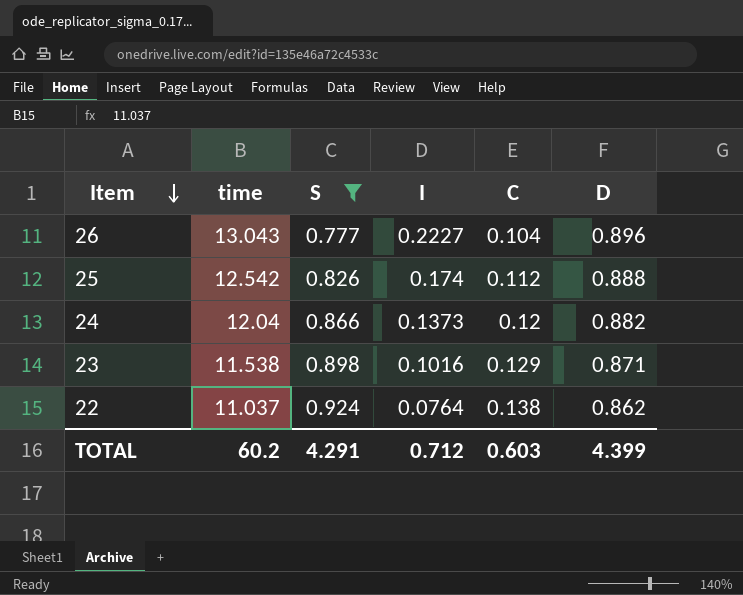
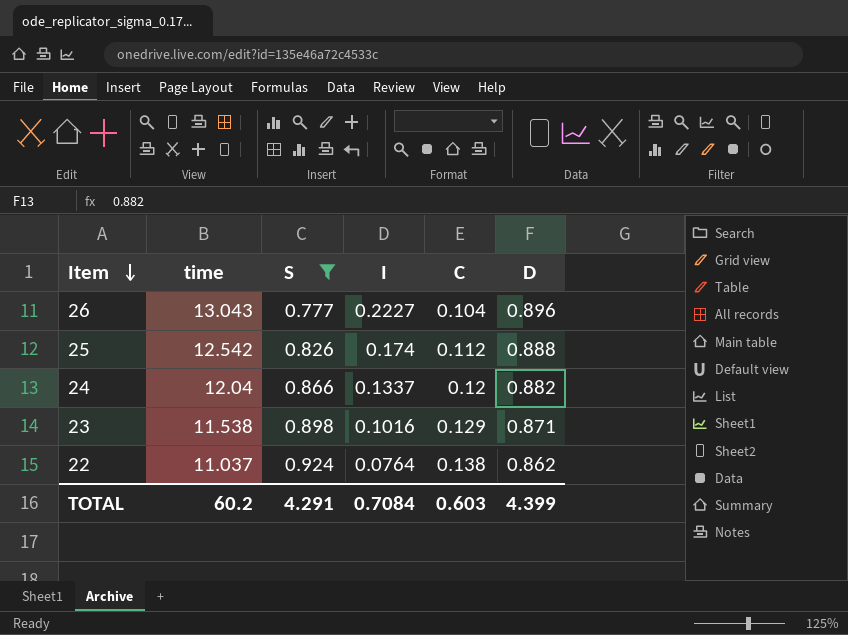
24 | I: 0.1373 -> 0.1337
TOTAL | I: 0.712 -> 0.7084

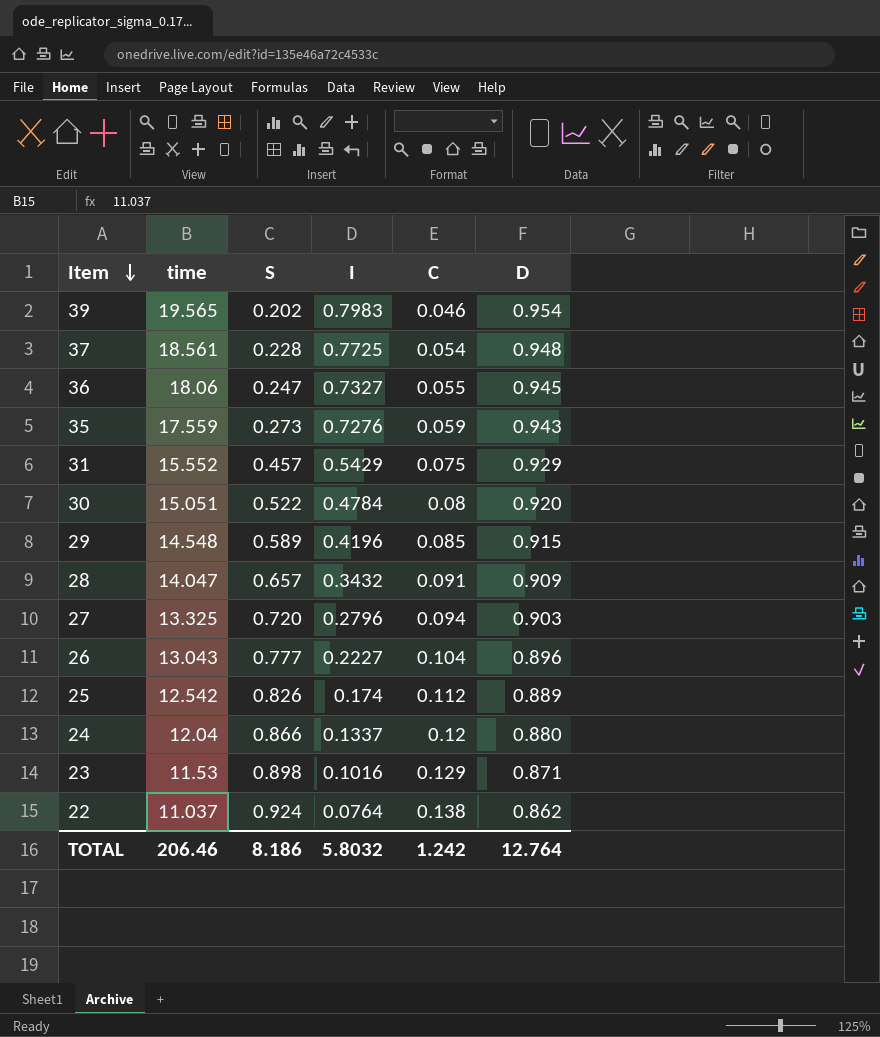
filter: S >= 0.777 -> none
25 | D: 0.888 -> 0.889
24 | D: 0.882 -> 0.880
23 | time: 11.538 -> 11.53
TOTAL | time: 60.2 -> 206.46
TOTAL | S: 4.291 -> 8.186
TOTAL | I: 0.7084 -> 5.8032
TOTAL | C: 0.603 -> 1.242
TOTAL | D: 4.399 -> 12.764

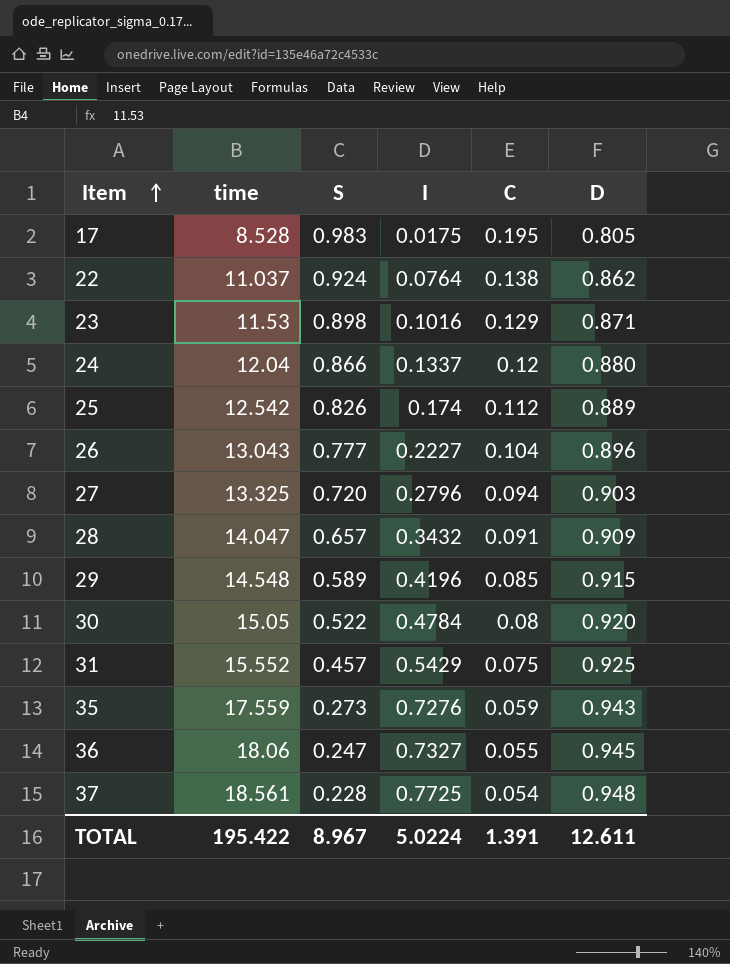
row order: Item descending -> Item ascending
row 39: 19.565 | 0.202 | 0.7983 | 0.046 | 0.954 -> none
row 17: none -> 8.528 | 0.983 | 0.0175 | 0.195 | 0.805
30 | time: 15.051 -> 15.05
31 | D: 0.929 -> 0.925
TOTAL | time: 206.46 -> 195.422
TOTAL | S: 8.186 -> 8.967
TOTAL | I: 5.8032 -> 5.0224
TOTAL | C: 1.242 -> 1.391
TOTAL | D: 12.764 -> 12.611

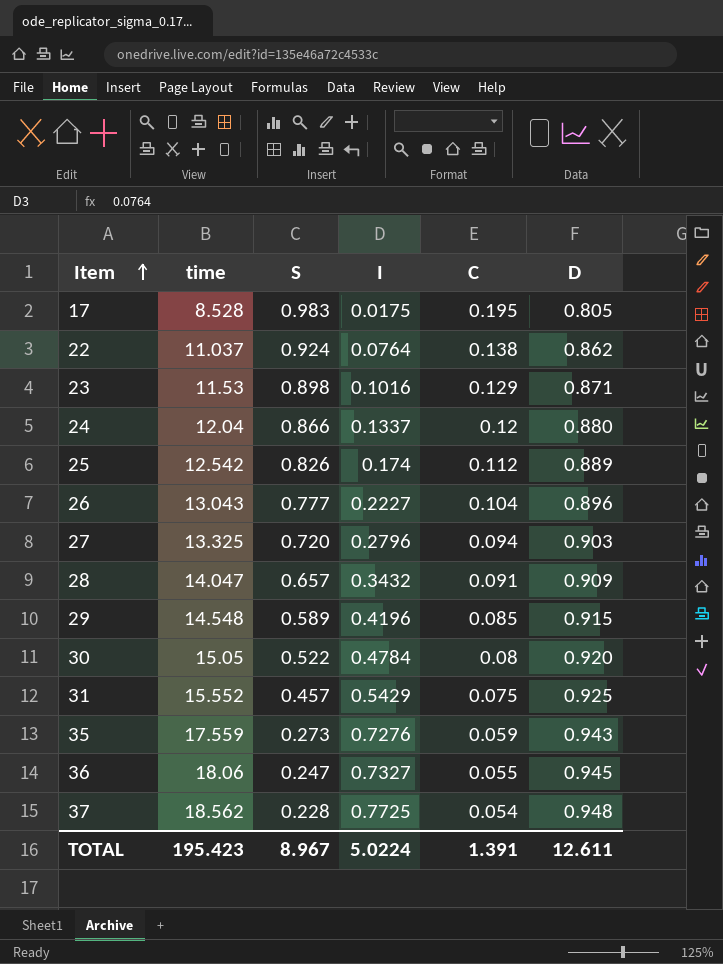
37 | time: 18.561 -> 18.562
TOTAL | time: 195.422 -> 195.423

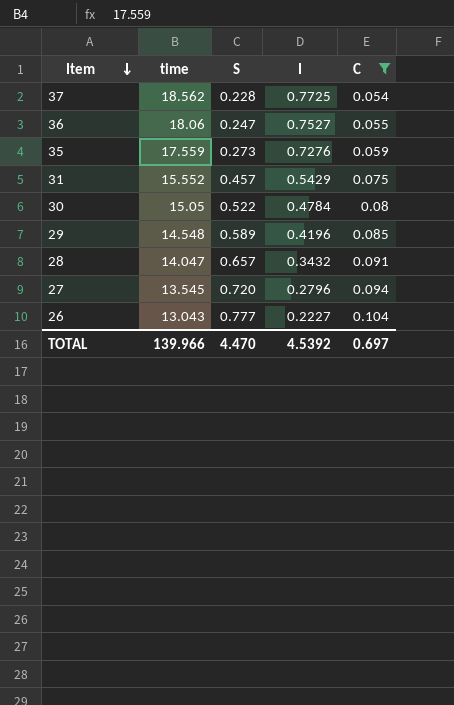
filter: none -> C <= 0.104
row order: Item ascending -> Item descending
column D | position: 6 -> none
36 | I: 0.7327 -> 0.7527
27 | time: 13.325 -> 13.545
TOTAL | time: 195.423 -> 139.966
TOTAL | S: 8.967 -> 4.470
TOTAL | I: 5.0224 -> 4.5392
TOTAL | C: 1.391 -> 0.697

